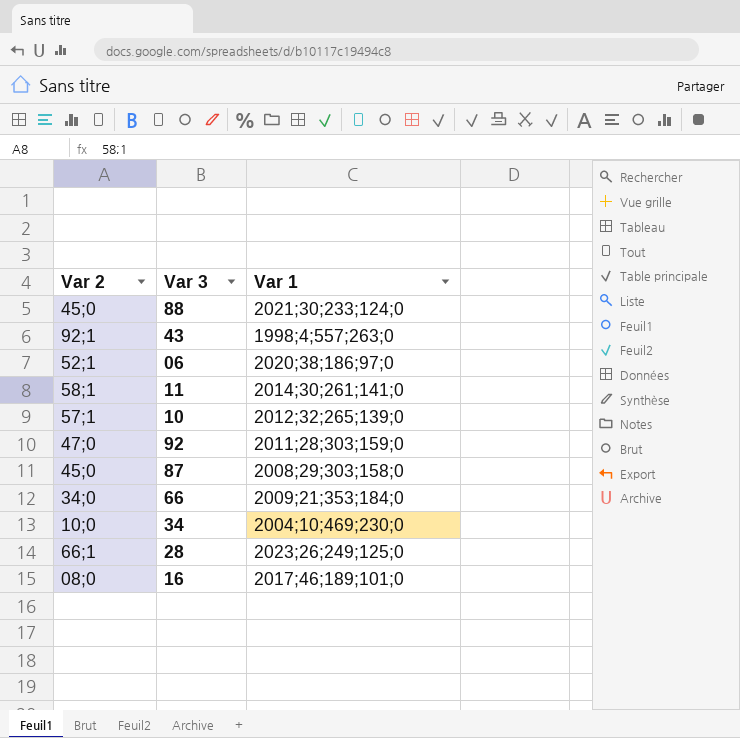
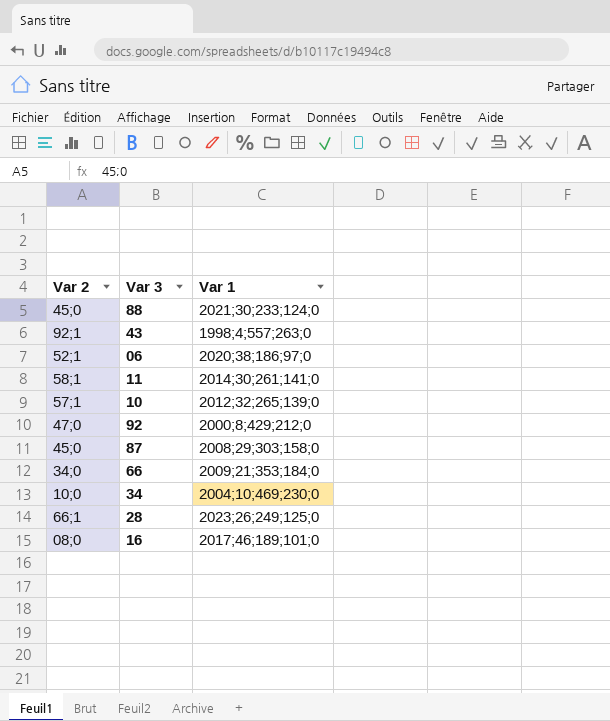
92 | Var 1: 2011;28;303;159;0 -> 2000;8;429;212;0

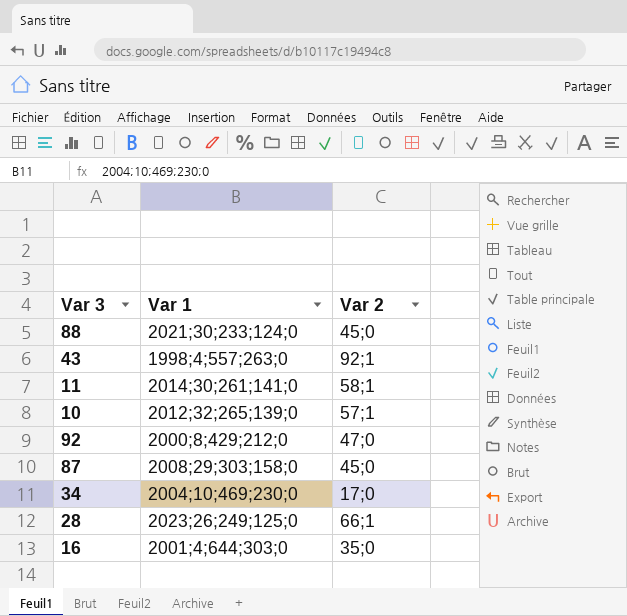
column Var 2 | position: 1 -> 3
row 06: 52;1 | 2020;38;186;97;0 -> none
row 66: 34;0 | 2009;21;353;184;0 -> none
34 | Var 2: 10;0 -> 17;0
16 | Var 1: 2017;46;189;101;0 -> 2001;4;644;303;0
16 | Var 2: 08;0 -> 35;0

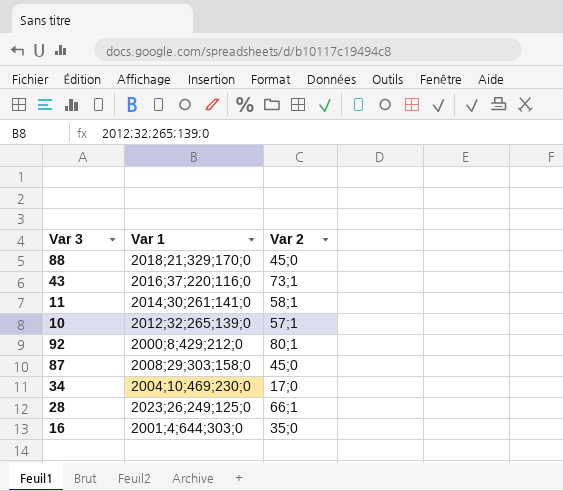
88 | Var 1: 2021;30;233;124;0 -> 2018;21;329;170;0
43 | Var 1: 1998;4;557;263;0 -> 2016;37;220;116;0
43 | Var 2: 92;1 -> 73;1
92 | Var 2: 47;0 -> 80;1

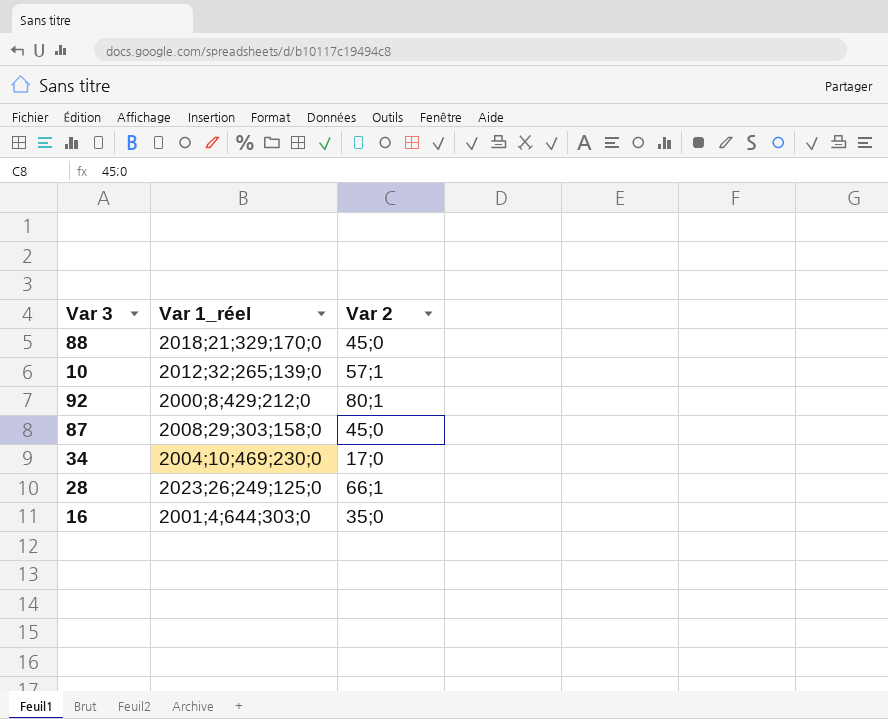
column name: Var 1 -> Var 1_réel
row 43: 2016;37;220;116;0 | 73;1 -> none
row 11: 2014;30;261;141;0 | 58;1 -> none

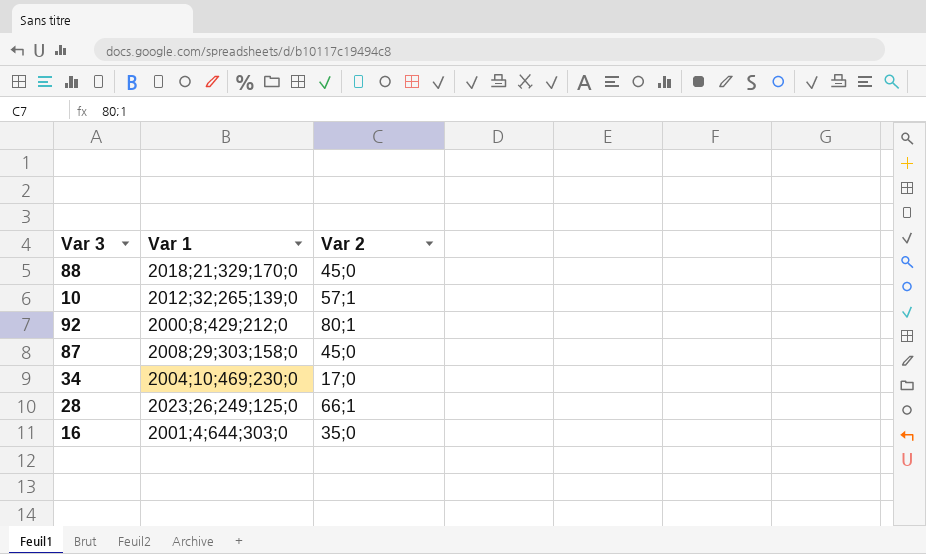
column name: Var 1_réel -> Var 1

